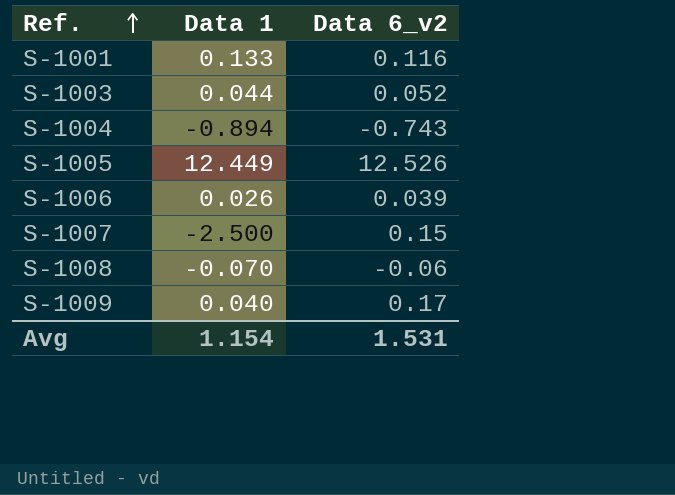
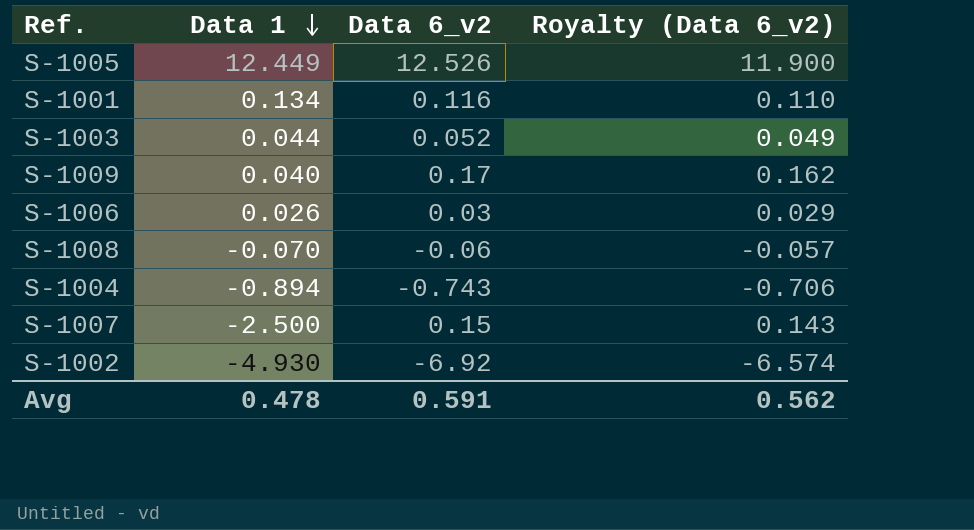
row order: Ref. ascending -> Data 1 descending
column Royalty (Data 6_v2) | formula: none -> [Data 6_v2] * 0.95
S-1001 | Data 1: 0.133 -> 0.134
S-1006 | Data 6_v2: 0.039 -> 0.03
row S-1002: none -> -4.930 | -6.92 | -6.574
Avg | Data 1: 1.154 -> 0.478
Avg | Data 6_v2: 1.531 -> 0.591

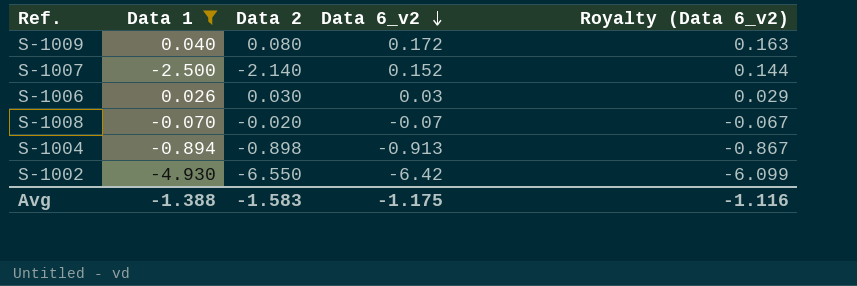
filter: none -> Data 1 <= 0.040
row order: Data 1 descending -> Data 6_v2 descending
column Data 2 | position: none -> 3
S-1009 | Data 6_v2: 0.17 -> 0.172
S-1009 | Royalty (Data 6_v2): 0.162 -> 0.163
S-1007 | Data 6_v2: 0.15 -> 0.152
S-1007 | Royalty (Data 6_v2): 0.143 -> 0.144
S-1008 | Data 6_v2: -0.06 -> -0.07
S-1008 | Royalty (Data 6_v2): -0.057 -> -0.067
S-1004 | Data 6_v2: -0.743 -> -0.913
S-1004 | Royalty (Data 6_v2): -0.706 -> -0.867
S-1002 | Data 6_v2: -6.92 -> -6.42
S-1002 | Royalty (Data 6_v2): -6.574 -> -6.099
Avg | Data 1: 0.478 -> -1.388
Avg | Data 6_v2: 0.591 -> -1.175
Avg | Royalty (Data 6_v2): 0.562 -> -1.116

